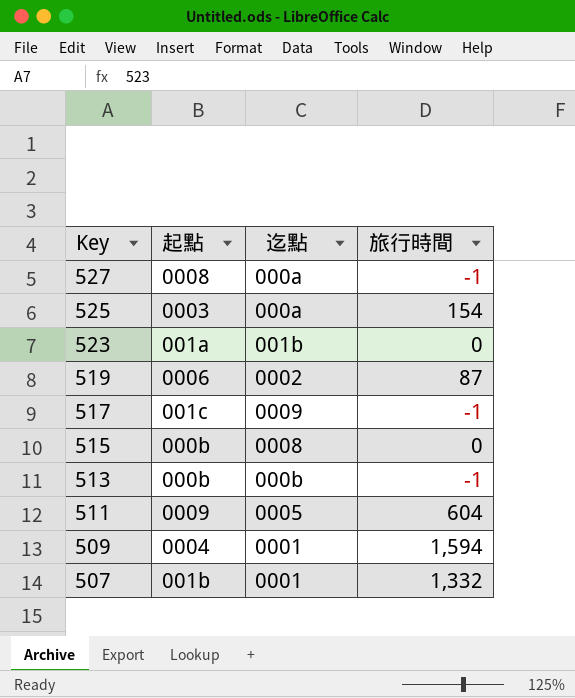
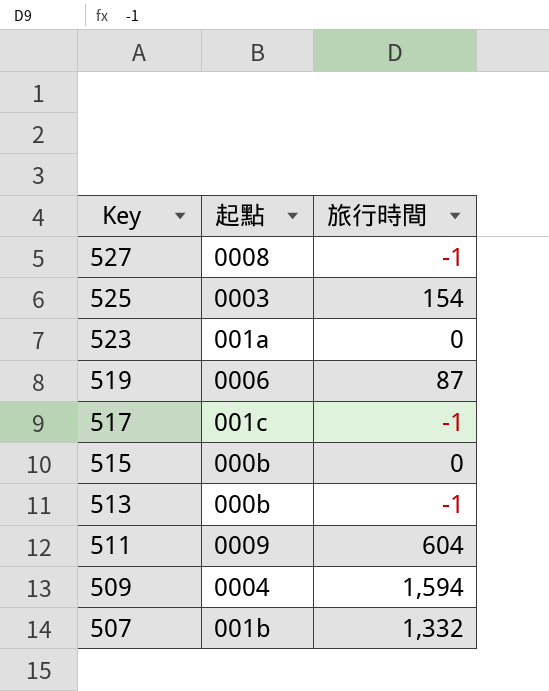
column 迄點 | position: 3 -> none

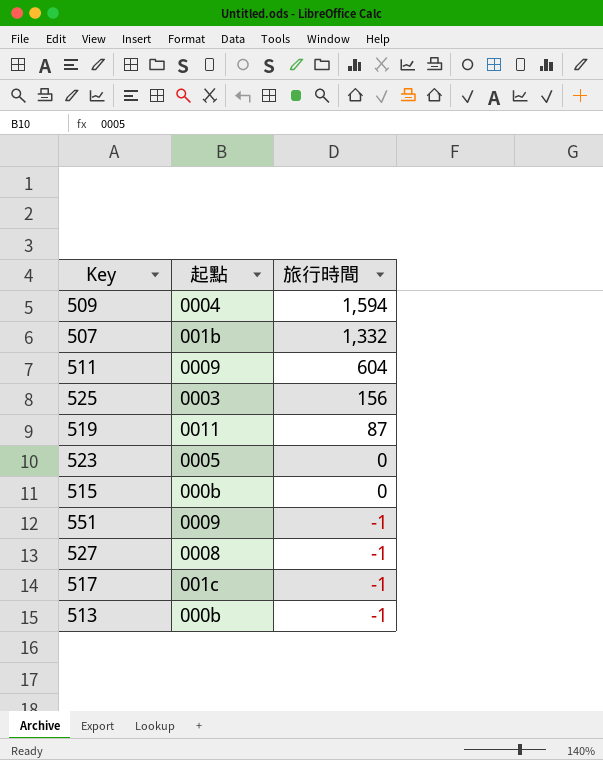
row order: Key descending -> 旅行時間 descending
525 | 旅行時間: 154 -> 156
519 | 起點: 0006 -> 0011
523 | 起點: 001a -> 0005
row 551: none -> 0009 | -1

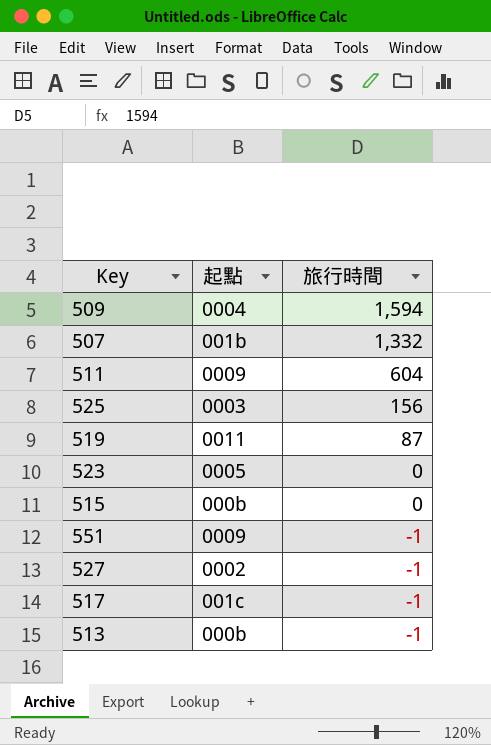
527 | 起點: 0008 -> 0002

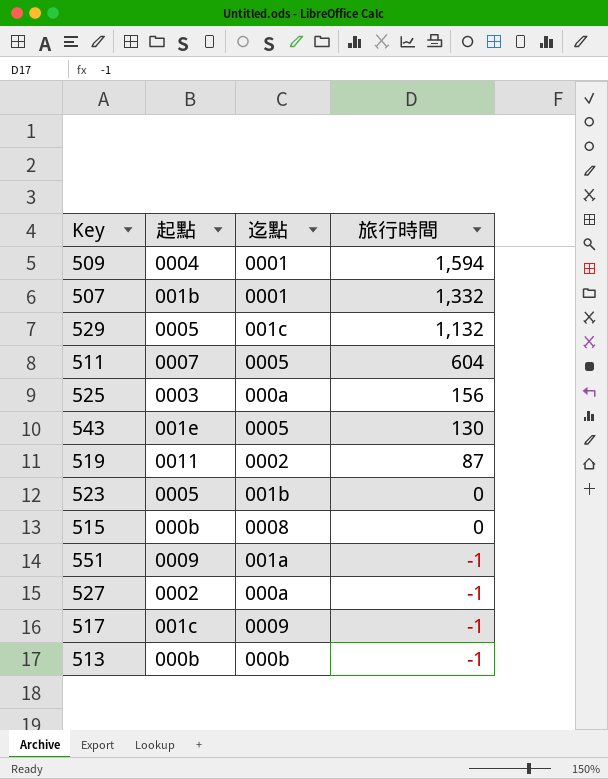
column 迄點 | position: none -> 3
row 529: none -> 0005 | 001c | 1,132
511 | 起點: 0009 -> 0007
row 543: none -> 001e | 0005 | 130

